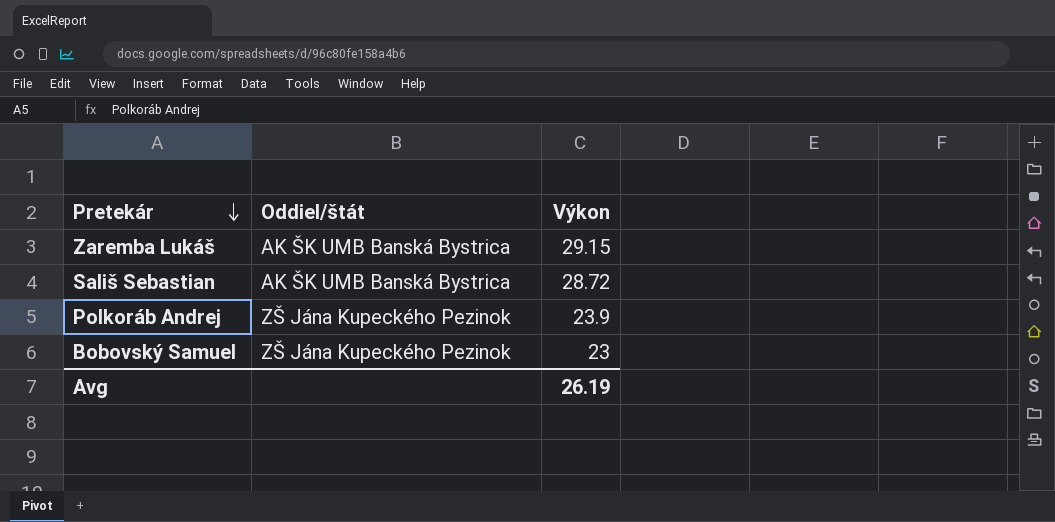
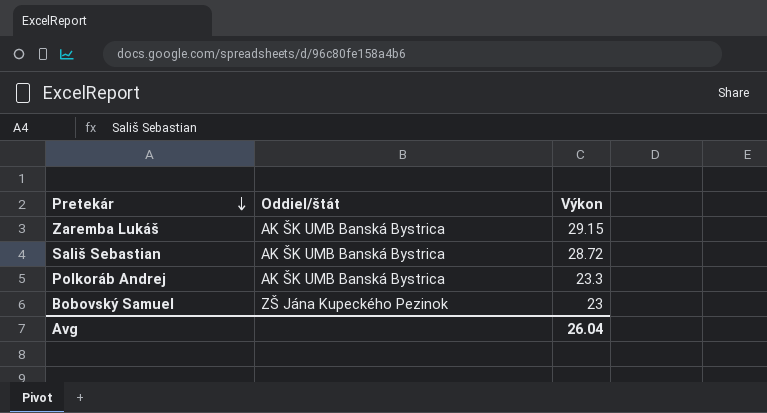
Polkoráb Andrej | Oddiel/štát: ZŠ Jána Kupeckého Pezinok -> AK ŠK UMB Banská Bystrica
Polkoráb Andrej | Výkon: 23.9 -> 23.3
Avg | Výkon: 26.19 -> 26.04

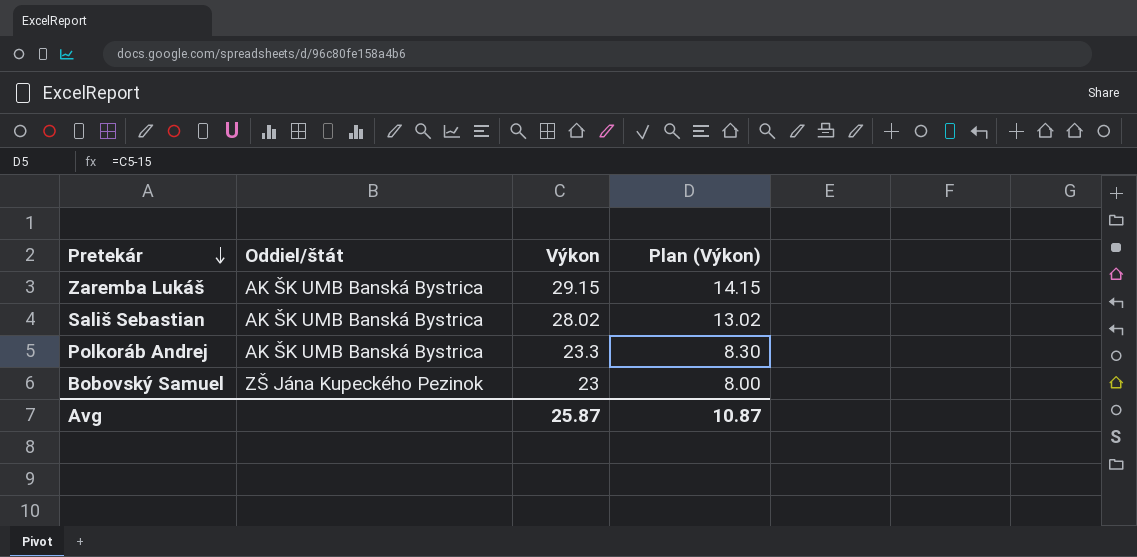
column Plan (Výkon) | formula: none -> [Výkon] - 15
Sališ Sebastian | Výkon: 28.72 -> 28.02
Avg | Výkon: 26.04 -> 25.87

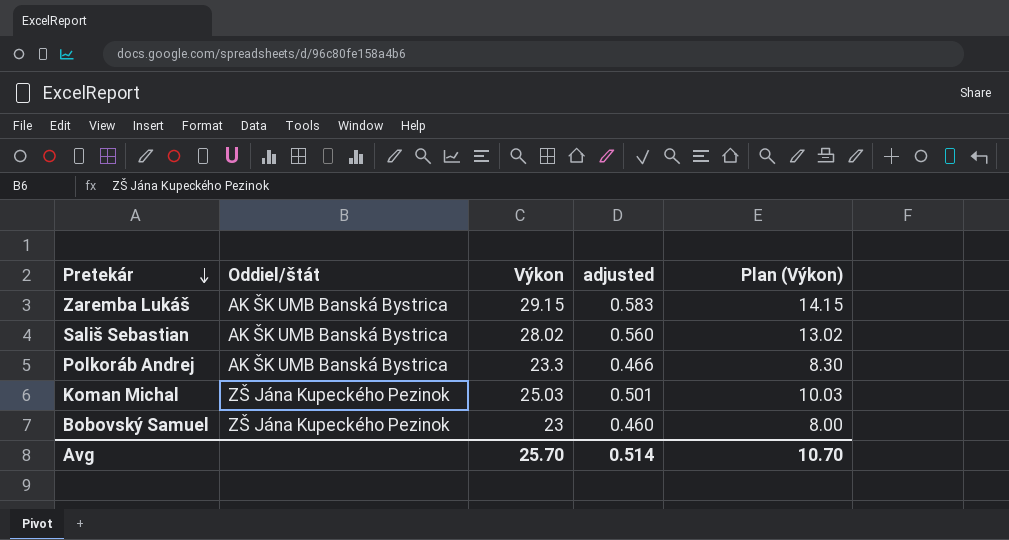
column adjusted | formula: none -> [Výkon] * 0.02
row Koman Michal: none -> ZŠ Jána Kupeckého Pezinok | 25.03 | 0.501 | 10.03
Avg | Výkon: 25.87 -> 25.70
Avg | Plan (Výkon): 10.87 -> 10.70

